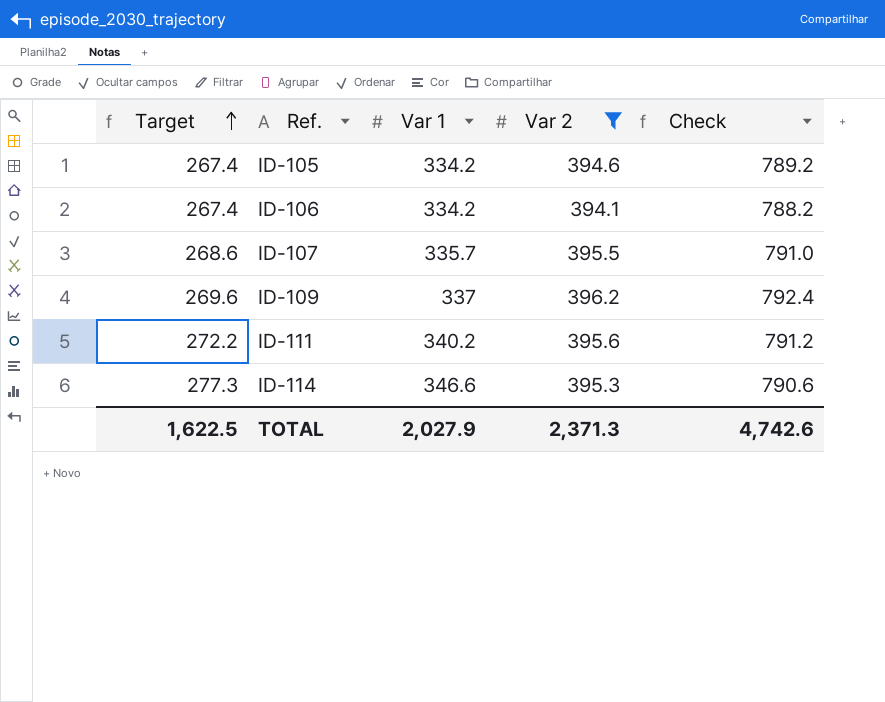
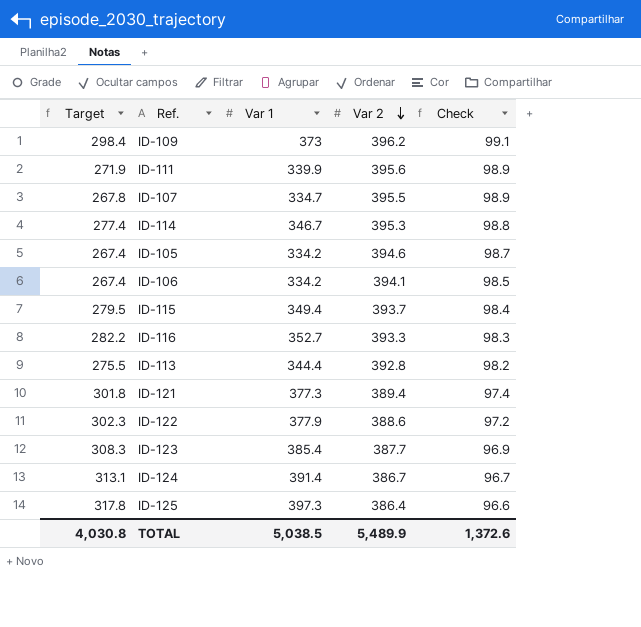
filter: Var 2 >= 394.1 -> none
row order: Target ascending -> Var 2 descending
column Check | formula: [Var 2] * 2 -> [Var 2] * 0.25
ID-109 | Target: 269.6 -> 298.4
ID-109 | Var 1: 337 -> 373
ID-111 | Target: 272.2 -> 271.9
ID-111 | Var 1: 340.2 -> 339.9
ID-107 | Target: 268.6 -> 267.8
ID-107 | Var 1: 335.7 -> 334.7
ID-114 | Target: 277.3 -> 277.4
ID-114 | Var 1: 346.6 -> 346.7
TOTAL | Target: 1,622.5 -> 4,030.8
TOTAL | Var 1: 2,027.9 -> 5,038.5
TOTAL | Var 2: 2,371.3 -> 5,489.9
TOTAL | Check: 4,742.6 -> 1,372.6

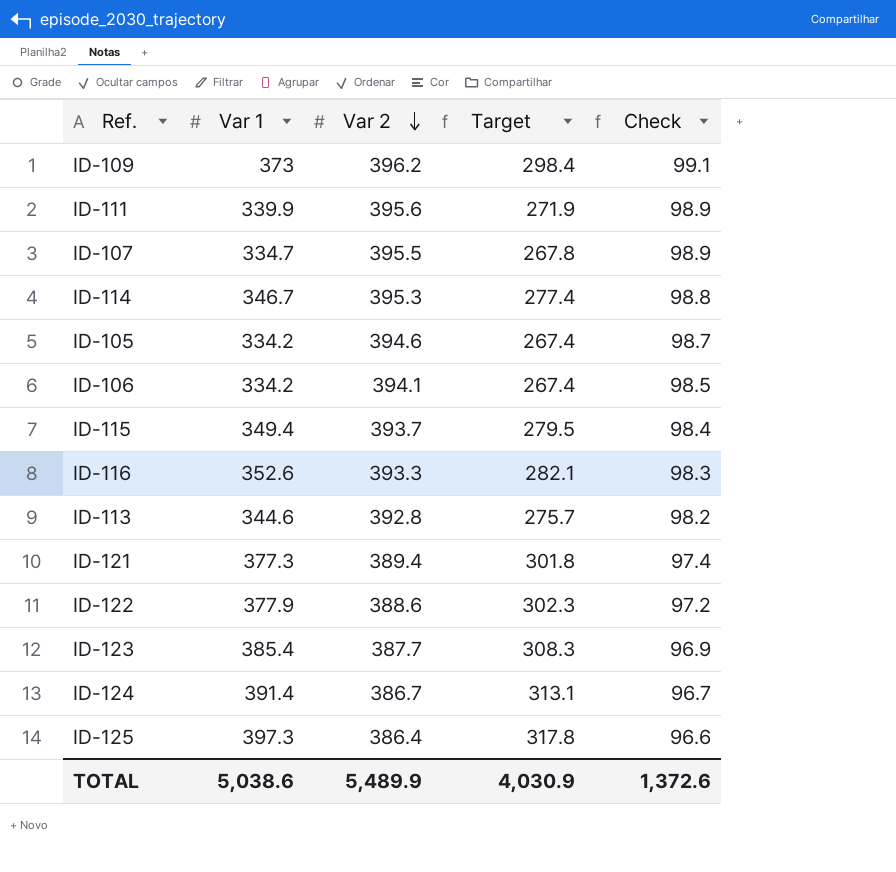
column Target | position: 1 -> 4
ID-116 | Var 1: 352.7 -> 352.6
ID-116 | Target: 282.2 -> 282.1
ID-113 | Var 1: 344.4 -> 344.6
ID-113 | Target: 275.5 -> 275.7
TOTAL | Var 1: 5,038.5 -> 5,038.6
TOTAL | Target: 4,030.8 -> 4,030.9

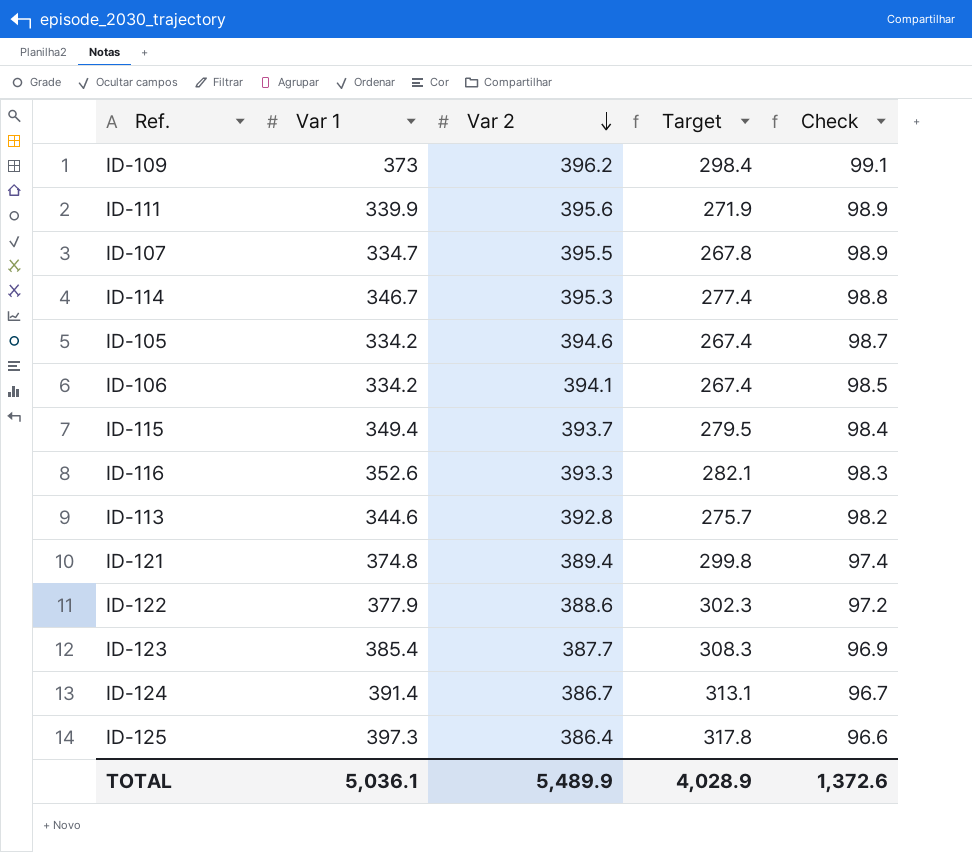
ID-121 | Var 1: 377.3 -> 374.8
ID-121 | Target: 301.8 -> 299.8
TOTAL | Var 1: 5,038.6 -> 5,036.1
TOTAL | Target: 4,030.9 -> 4,028.9

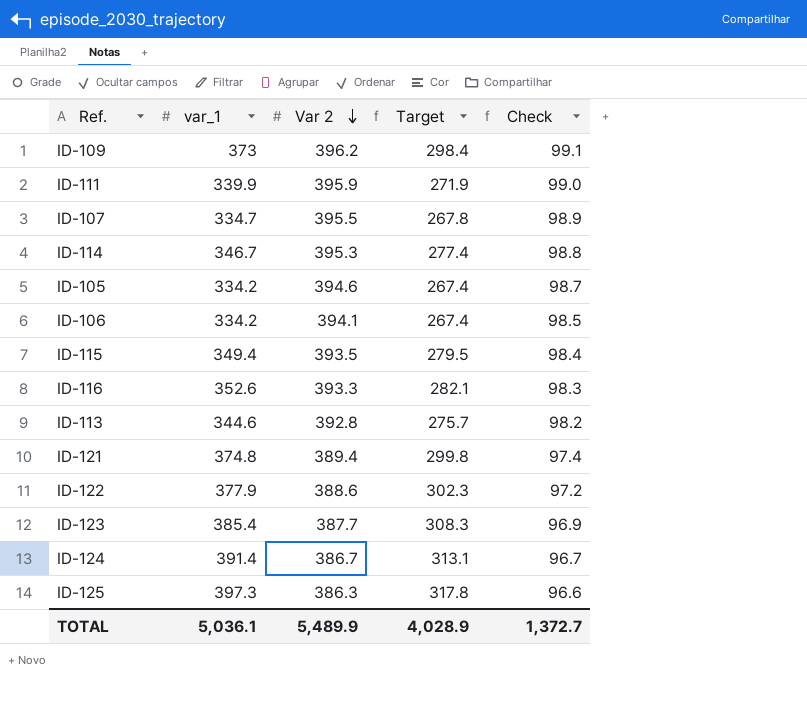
column name: Var 1 -> var_1
ID-111 | Var 2: 395.6 -> 395.9
ID-111 | Check: 98.9 -> 99.0
ID-115 | Var 2: 393.7 -> 393.5
ID-125 | Var 2: 386.4 -> 386.3
TOTAL | Check: 1,372.6 -> 1,372.7

